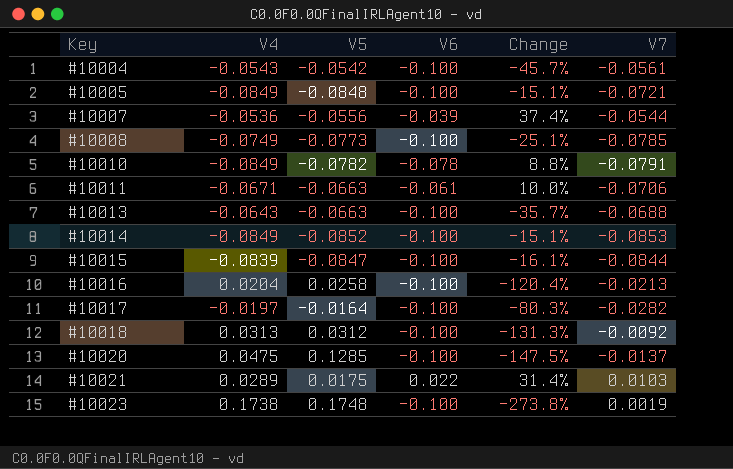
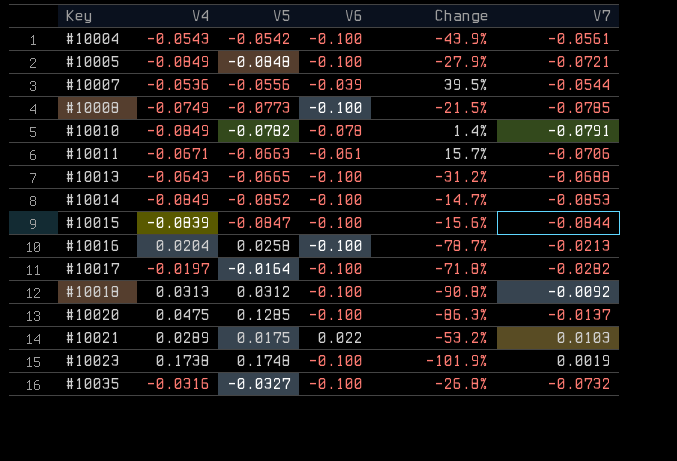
column Change | formula: ([V4] - [V6]) / [V6] -> ([V7] - [V6]) / [V6]
#10013 | V5: -0.0663 -> -0.0665
row #10035: none -> -0.0316 | -0.0327 | -0.100 | -26.8% | -0.0732

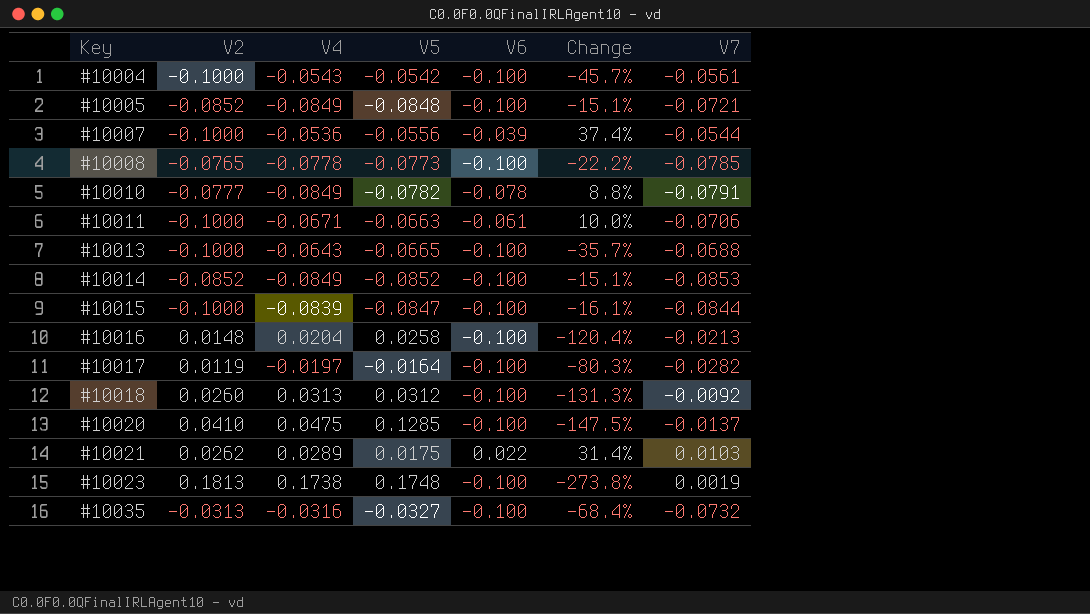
column V2 | position: none -> 2
column Change | formula: ([V7] - [V6]) / [V6] -> ([V4] - [V6]) / [V6]
#10008 | V4: -0.0749 -> -0.0778

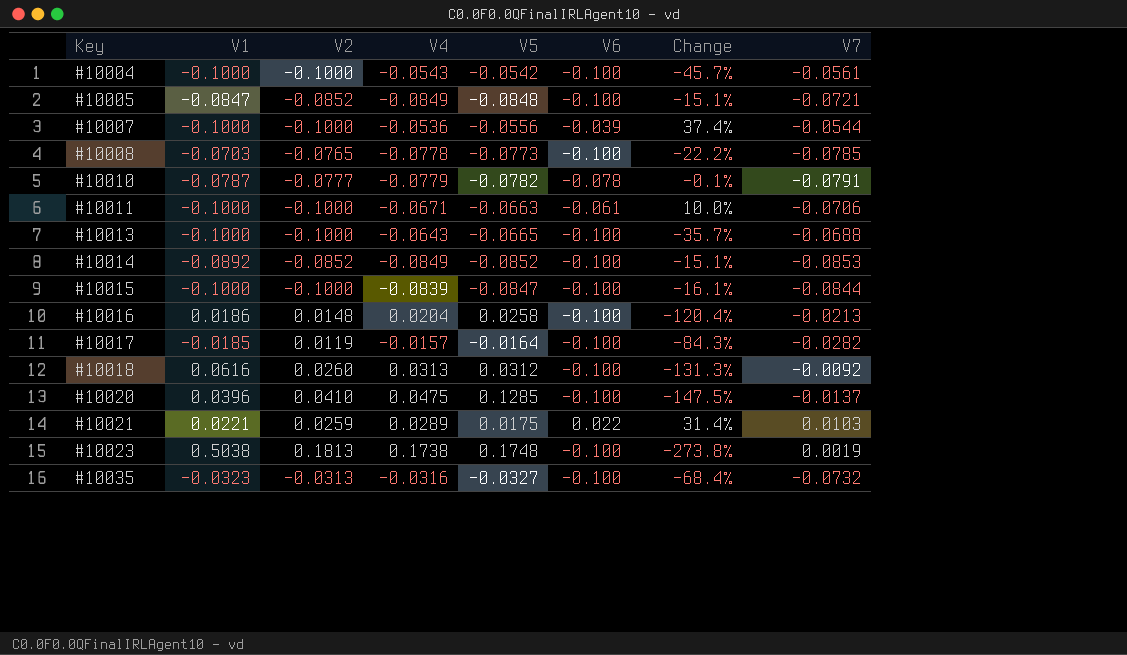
column V1 | position: none -> 2
#10010 | V4: -0.0849 -> -0.0779
#10010 | Change: 8.8% -> -0.1%
#10017 | V4: -0.0197 -> -0.0157
#10017 | Change: -80.3% -> -84.3%
#10021 | V2: 0.0262 -> 0.0259

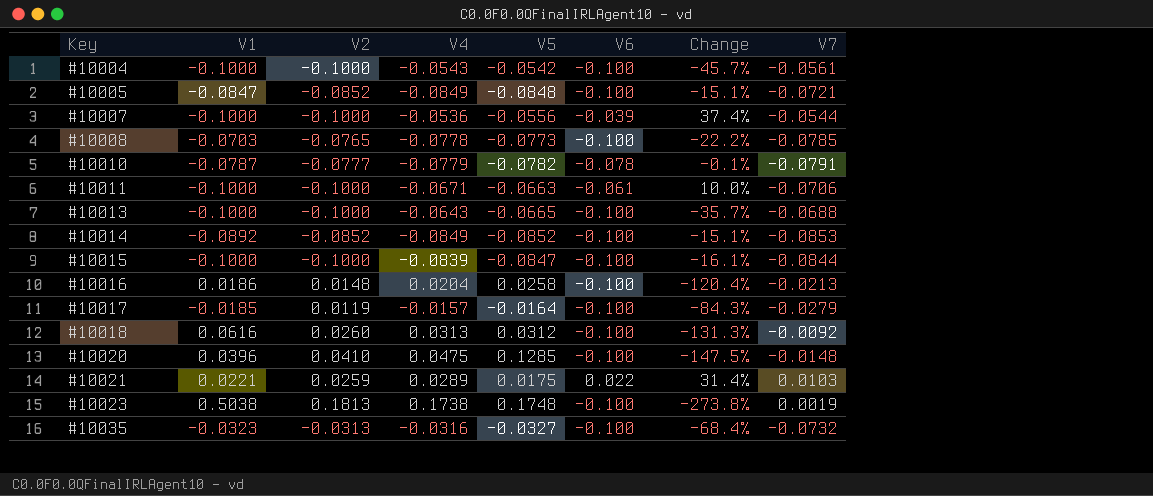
#10017 | V7: -0.0282 -> -0.0279
#10020 | V7: -0.0137 -> -0.0148

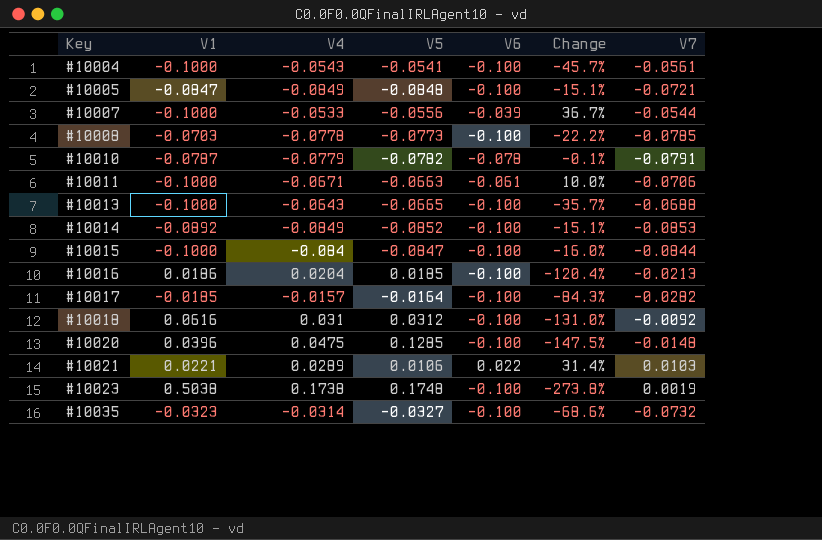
column V2 | position: 3 -> none
#10004 | V5: -0.0542 -> -0.0541
#10007 | V4: -0.0536 -> -0.0533
#10007 | Change: 37.4% -> 36.7%
#10015 | V4: -0.0839 -> -0.084
#10015 | Change: -16.1% -> -16.0%
#10016 | V5: 0.0258 -> 0.0185
#10017 | V7: -0.0279 -> -0.0282
#10018 | V4: 0.0313 -> 0.031
#10018 | Change: -131.3% -> -131.0%
#10021 | V5: 0.0175 -> 0.0106
#10035 | V4: -0.0316 -> -0.0314
#10035 | Change: -68.4% -> -68.6%

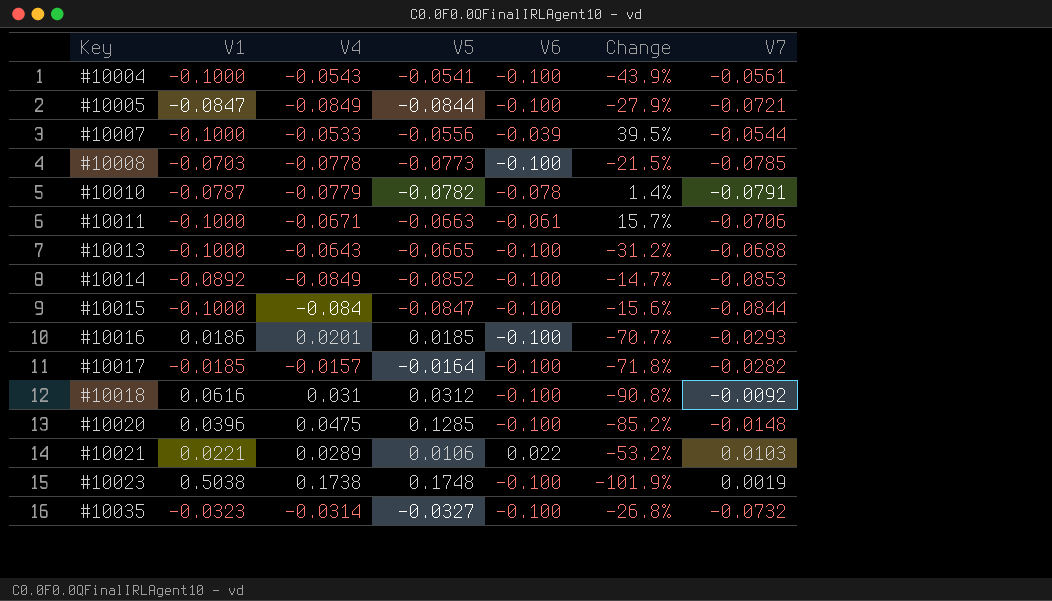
column Change | formula: ([V4] - [V6]) / [V6] -> ([V7] - [V6]) / [V6]
#10005 | V5: -0.0848 -> -0.0844
#10016 | V4: 0.0204 -> 0.0201
#10016 | V7: -0.0213 -> -0.0293

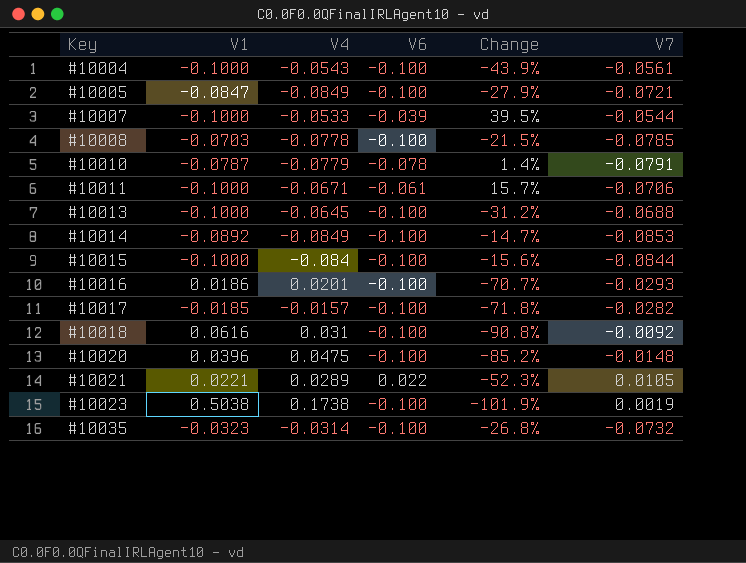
column V5 | position: 4 -> none
#10013 | V4: -0.0643 -> -0.0645
#10021 | Change: -53.2% -> -52.3%
#10021 | V7: 0.0103 -> 0.0105

